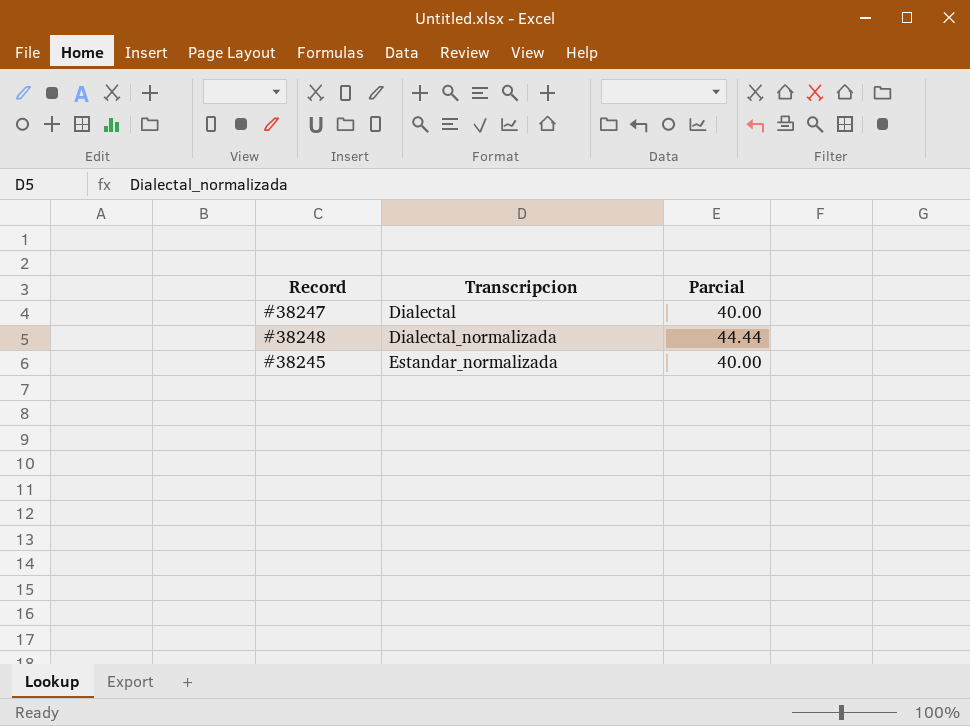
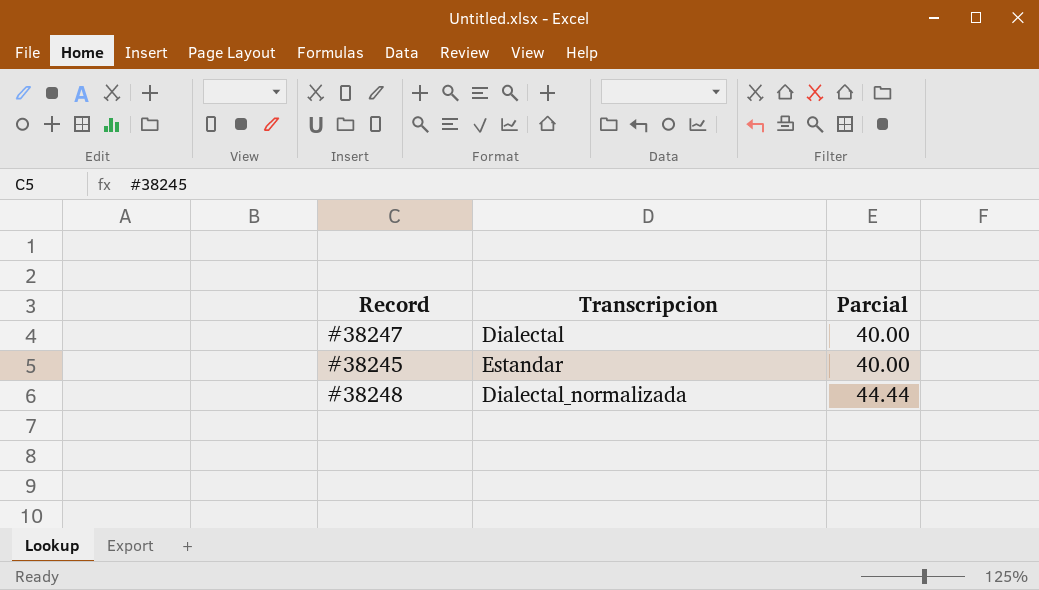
row order: Transcripcion ascending -> Parcial ascending
#38245 | Transcripcion: Estandar_normalizada -> Estandar

